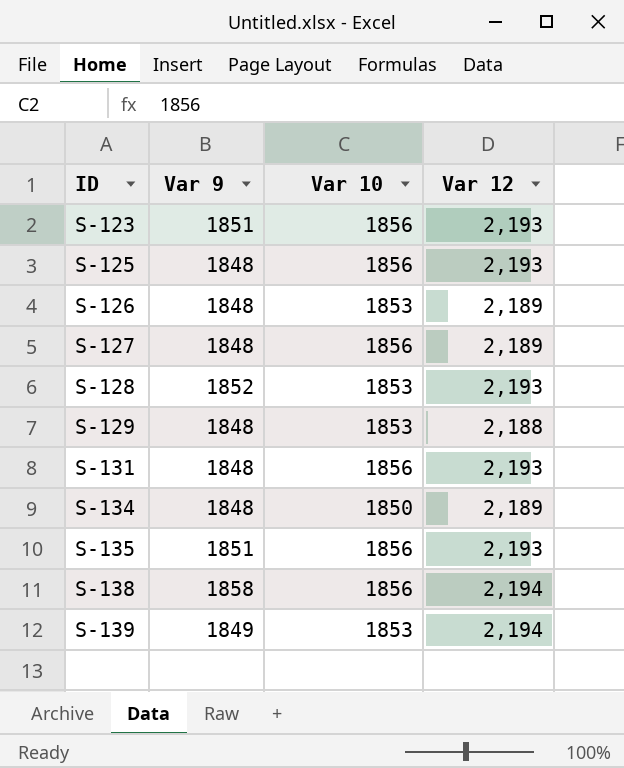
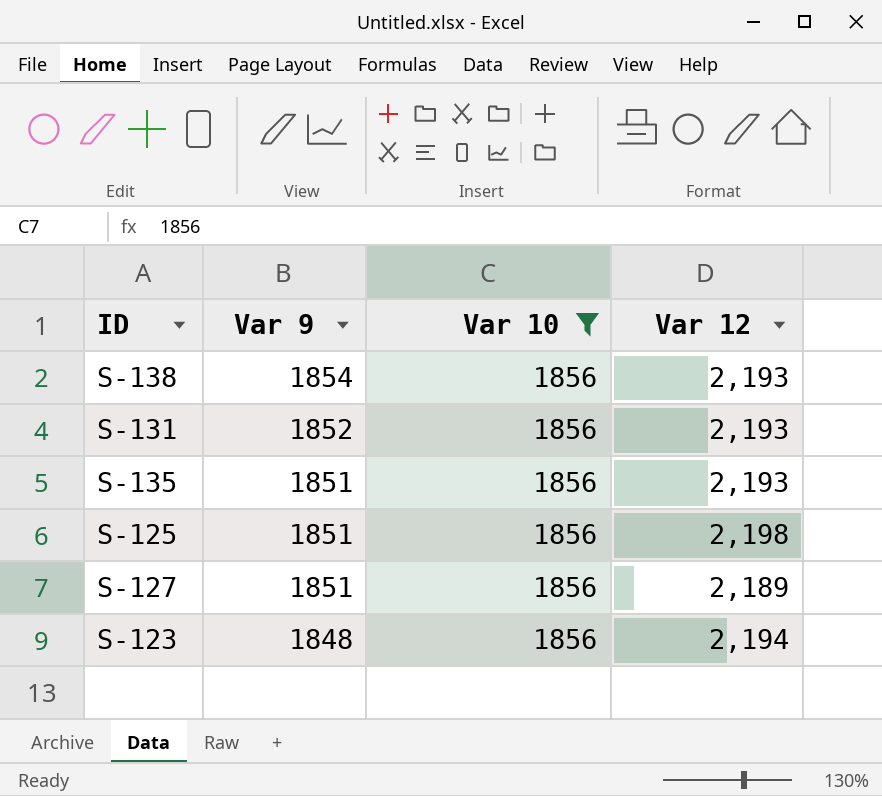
filter: none -> Var 10 = 1856
row order: ID ascending -> Var 9 descending
S-138 | Var 9: 1858 -> 1854
S-138 | Var 12: 2,194 -> 2,193
S-131 | Var 9: 1848 -> 1852
S-125 | Var 9: 1848 -> 1851
S-125 | Var 12: 2,193 -> 2,198
S-127 | Var 9: 1848 -> 1851
S-123 | Var 9: 1851 -> 1848
S-123 | Var 12: 2,193 -> 2,194

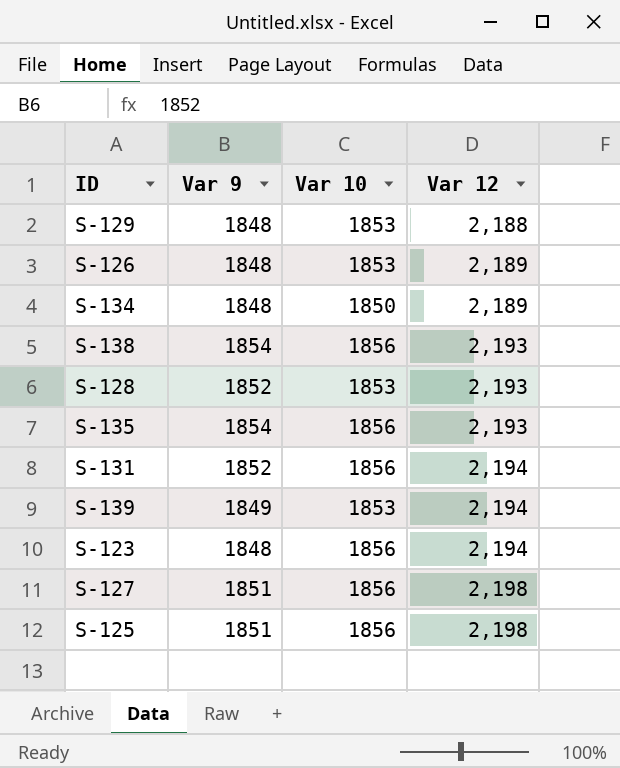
filter: Var 10 = 1856 -> none
row order: Var 9 descending -> Var 12 ascending
S-135 | Var 9: 1851 -> 1854
S-131 | Var 12: 2,193 -> 2,194
S-127 | Var 12: 2,189 -> 2,198

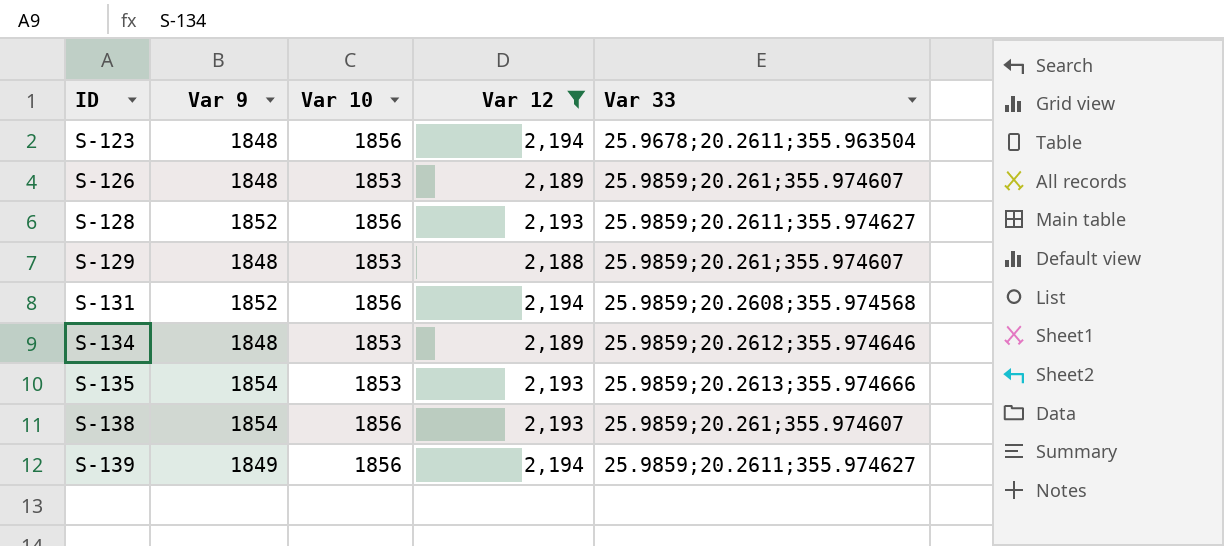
filter: none -> Var 12 != 2,198
row order: Var 12 ascending -> ID ascending
column Var 33 | position: none -> 5
S-128 | Var 10: 1853 -> 1856
S-134 | Var 10: 1850 -> 1853
S-135 | Var 10: 1856 -> 1853
S-139 | Var 10: 1853 -> 1856

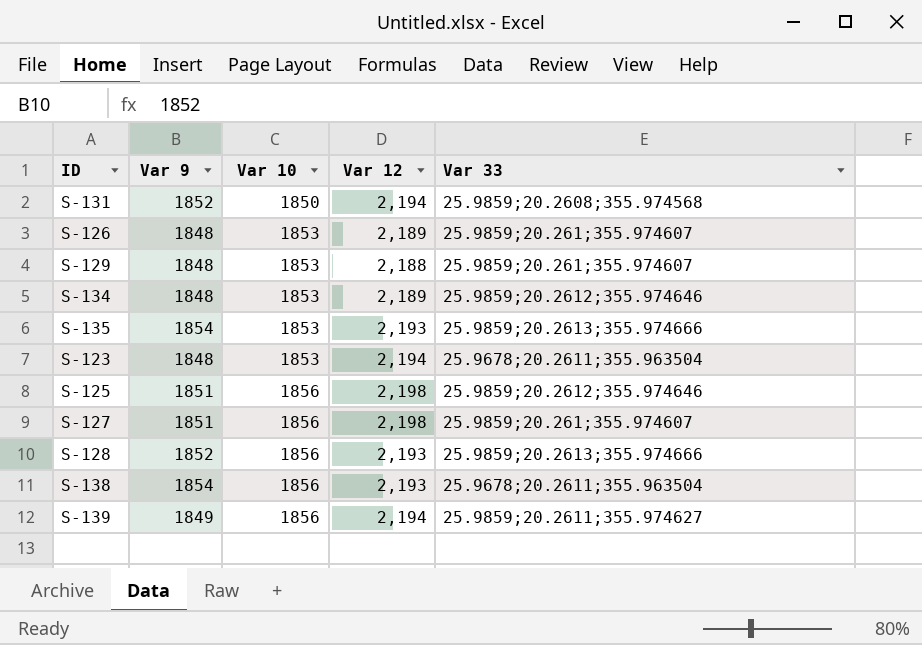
filter: Var 12 != 2,198 -> none
row order: ID ascending -> Var 10 ascending
S-131 | Var 10: 1856 -> 1850
S-123 | Var 10: 1856 -> 1853
S-128 | Var 33: 25.9859;20.2611;355.974627 -> 25.9859;20.2613;355.974666
S-138 | Var 33: 25.9859;20.261;355.974607 -> 25.9678;20.2611;355.963504

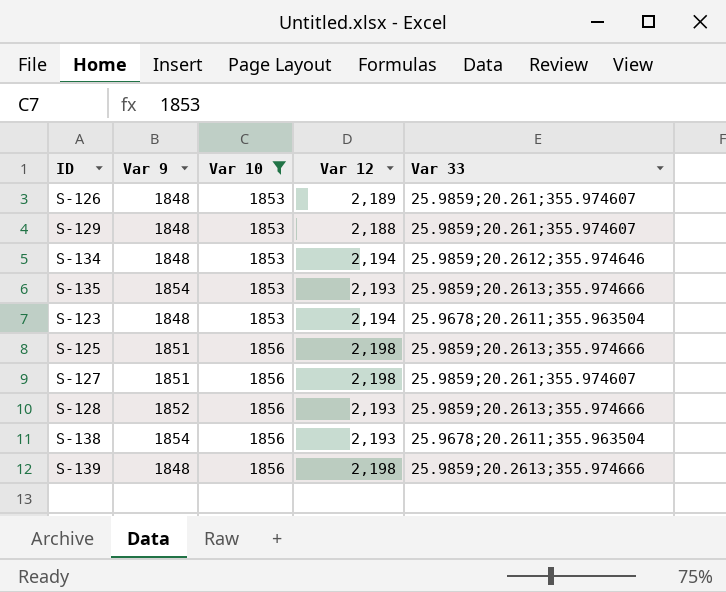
filter: none -> Var 10 != 1850
S-134 | Var 12: 2,189 -> 2,194
S-125 | Var 33: 25.9859;20.2612;355.974646 -> 25.9859;20.2613;355.974666
S-139 | Var 9: 1849 -> 1848
S-139 | Var 12: 2,194 -> 2,198
S-139 | Var 33: 25.9859;20.2611;355.974627 -> 25.9859;20.2613;355.974666

